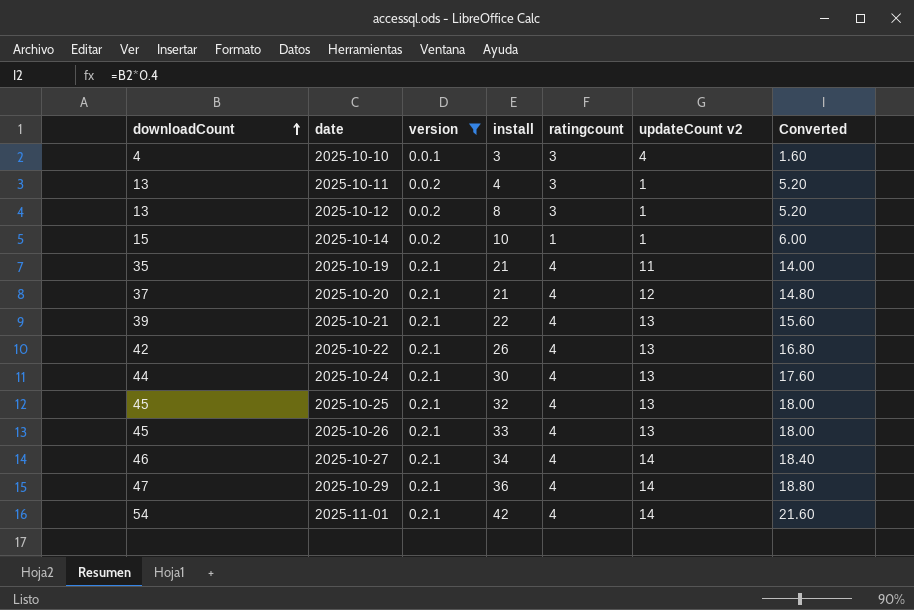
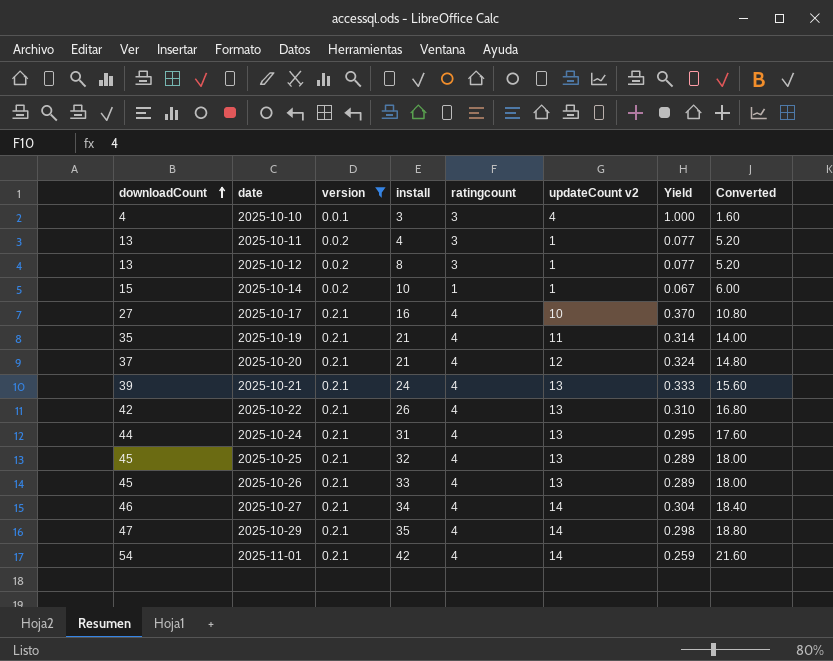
column Yield | formula: none -> [updateCount v2] / [downloadCount]
row 2025-10-17: none -> 27 | 0.2.1 | 16 | 4 | 10 | 0.370 | 10.80
2025-10-21 | install: 22 -> 24
2025-10-24 | install: 30 -> 31
2025-10-29 | install: 36 -> 35

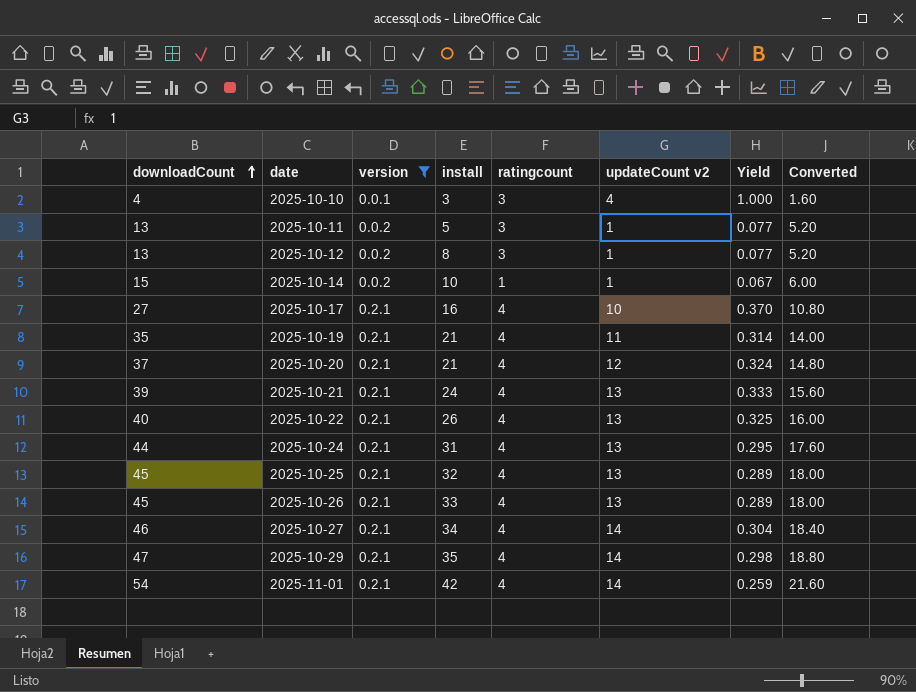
2025-10-11 | install: 4 -> 5
2025-10-22 | downloadCount: 42 -> 40
2025-10-22 | Yield: 0.310 -> 0.325
2025-10-22 | Converted: 16.80 -> 16.00

